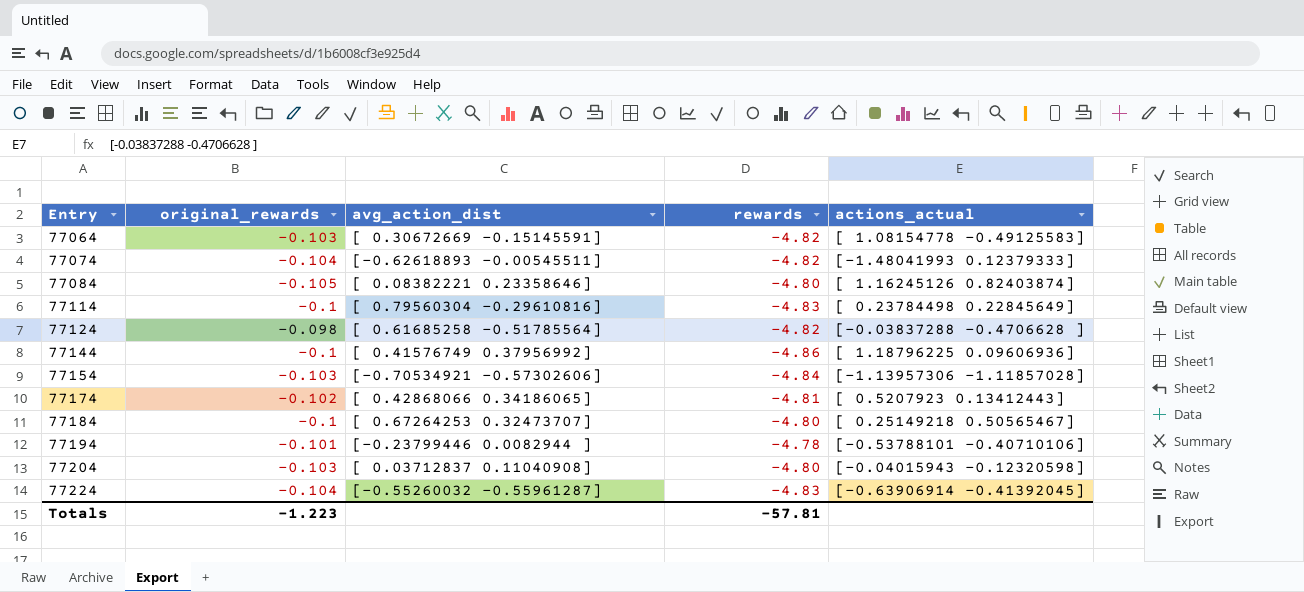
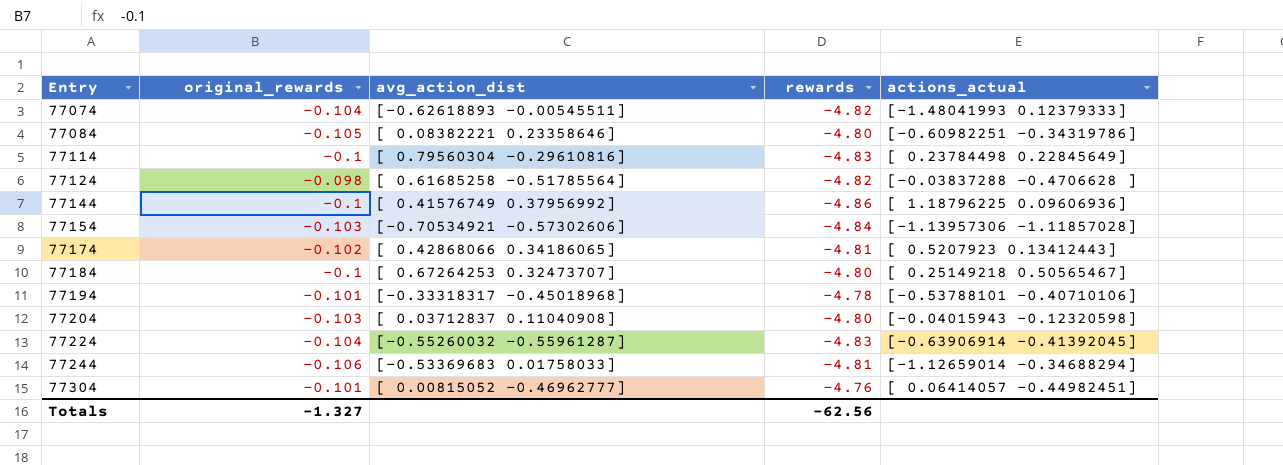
row 77064: -0.103 | [ 0.30672669 -0.15145591] | -4.82 | [ 1.08154778 -0.49125583] -> none
77084 | actions_actual: [ 1.16245126 0.82403874] -> [-0.60982251 -0.34319786]
77194 | avg_action_dist: [-0.23799446 0.0082944 ] -> [-0.33318317 -0.45018968]
row 77244: none -> -0.106 | [-0.53369683 0.01758033] | -4.81 | [-1.12659014 -0.34688294]
row 77304: none -> -0.101 | [ 0.00815052 -0.46962777] | -4.76 | [ 0.06414057 -0.44982451]
Totals | original_rewards: -1.223 -> -1.327
Totals | rewards: -57.81 -> -62.56

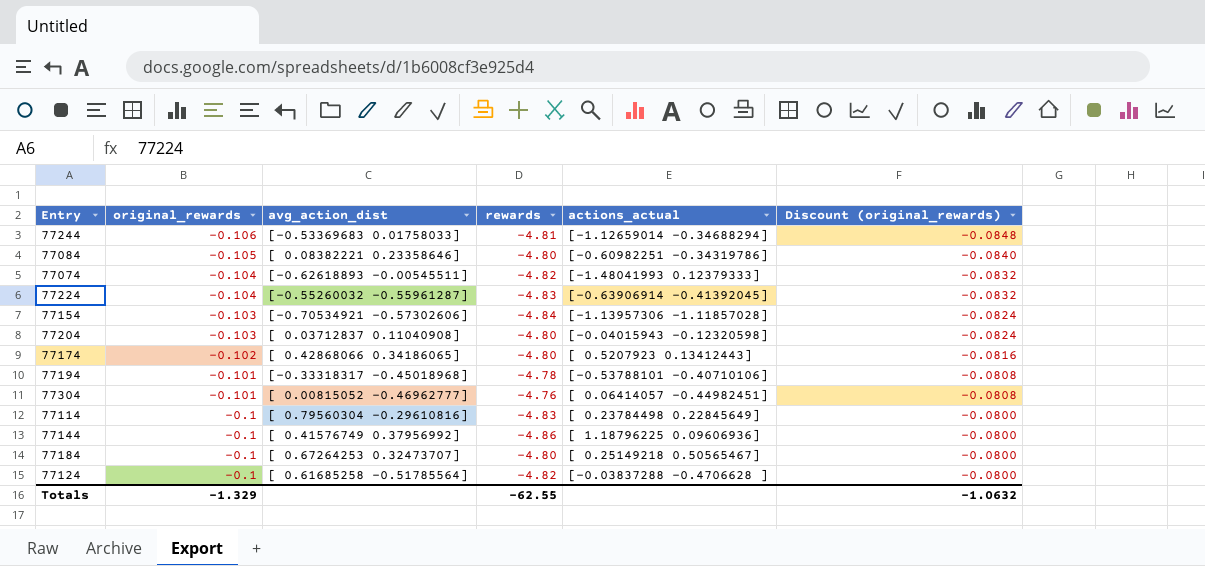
row order: Entry ascending -> original_rewards ascending
column Discount (original_rewards) | formula: none -> [original_rewards] * 0.8
77174 | rewards: -4.81 -> -4.80
77124 | original_rewards: -0.098 -> -0.1
Totals | original_rewards: -1.327 -> -1.329
Totals | rewards: -62.56 -> -62.55

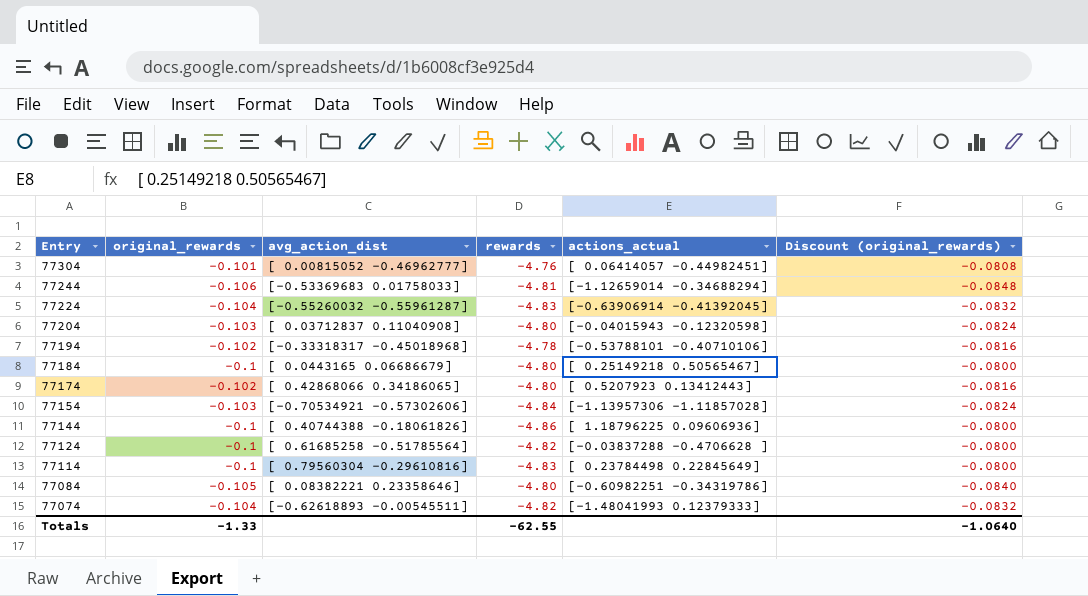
row order: original_rewards ascending -> Entry descending
77194 | original_rewards: -0.101 -> -0.102
77194 | Discount (original_rewards): -0.0808 -> -0.0816
77184 | avg_action_dist: [ 0.67264253 0.32473707] -> [ 0.0443165 0.06686679]
77144 | avg_action_dist: [ 0.41576749 0.37956992] -> [ 0.40744388 -0.18061826]
Totals | original_rewards: -1.329 -> -1.33
Totals | Discount (original_rewards): -1.0632 -> -1.0640

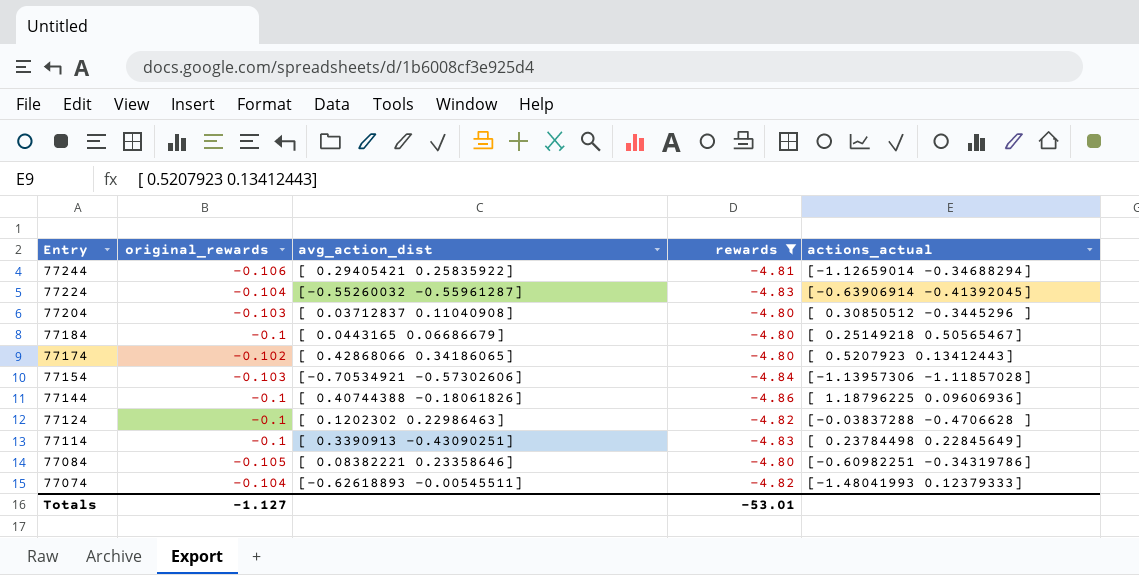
filter: none -> rewards <= -4.80
column Discount (original_rewards) | formula: [original_rewards] * 0.8 -> none
77244 | avg_action_dist: [-0.53369683 0.01758033] -> [ 0.29405421 0.25835922]
77204 | actions_actual: [-0.04015943 -0.12320598] -> [ 0.30850512 -0.3445296 ]
77124 | avg_action_dist: [ 0.61685258 -0.51785564] -> [ 0.1202302 0.22986463]
77114 | avg_action_dist: [ 0.79560304 -0.29610816] -> [ 0.3390913 -0.43090251]
Totals | original_rewards: -1.33 -> -1.127
Totals | rewards: -62.55 -> -53.01

